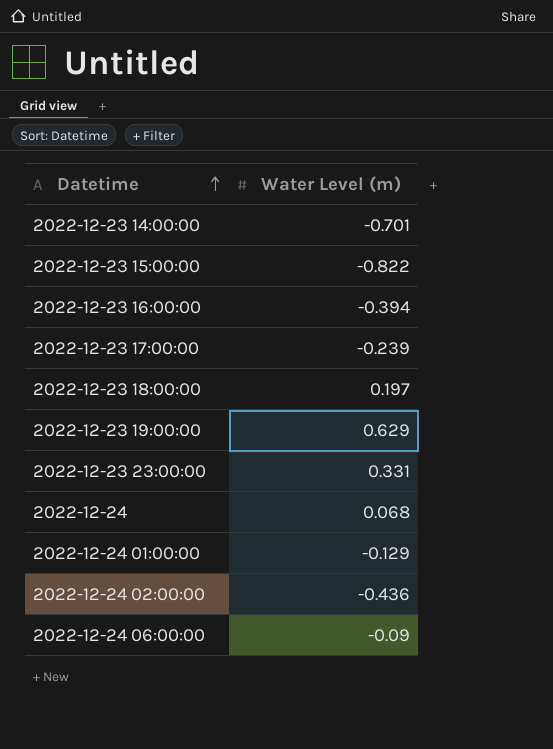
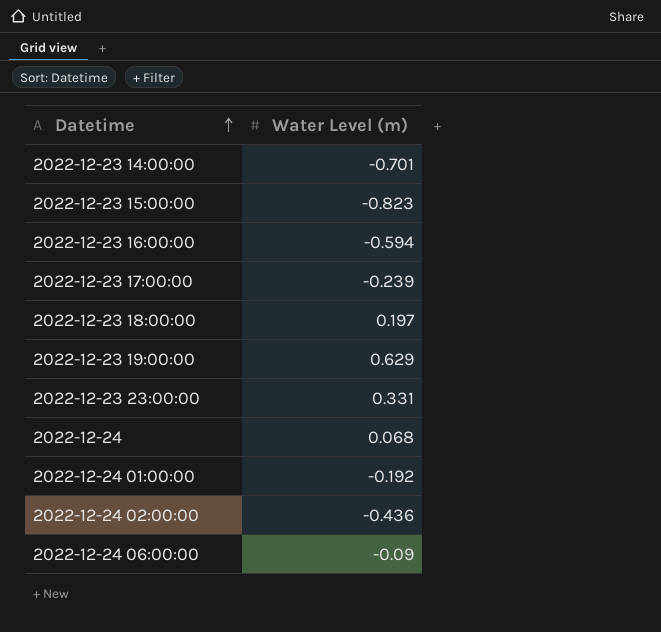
2022-12-23 15:00:00 | Water Level (m): -0.822 -> -0.823
2022-12-23 16:00:00 | Water Level (m): -0.394 -> -0.594
2022-12-24 01:00:00 | Water Level (m): -0.129 -> -0.192

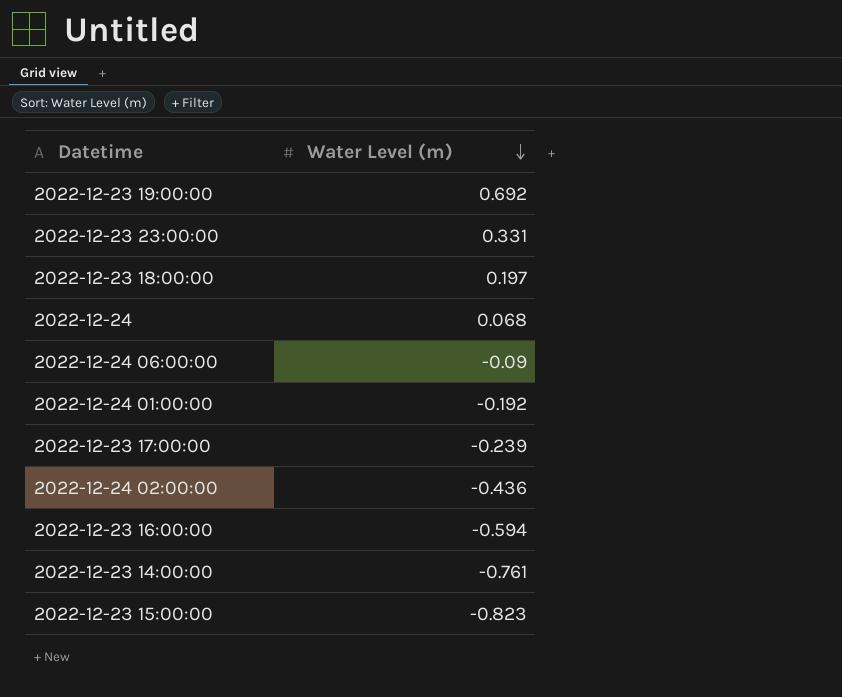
row order: Datetime ascending -> Water Level (m) descending
2022-12-23 19:00:00 | Water Level (m): 0.629 -> 0.692
2022-12-23 14:00:00 | Water Level (m): -0.701 -> -0.761

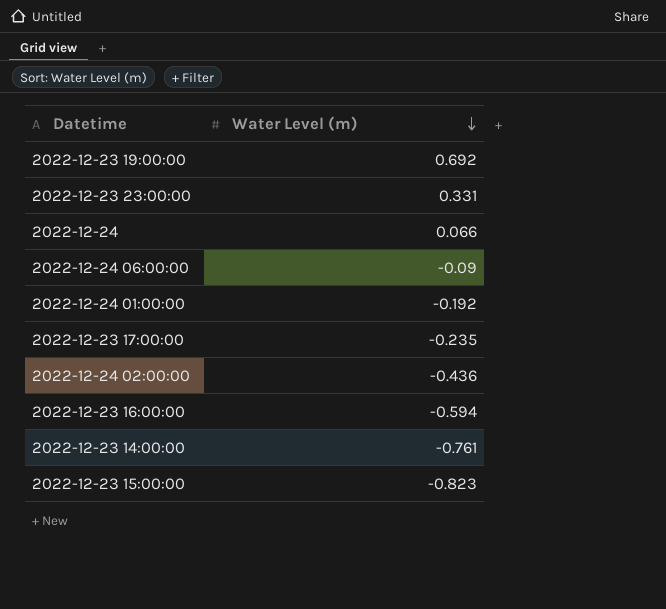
row 2022-12-23 18:00:00: 0.197 -> none
2022-12-24 | Water Level (m): 0.068 -> 0.066
2022-12-23 17:00:00 | Water Level (m): -0.239 -> -0.235

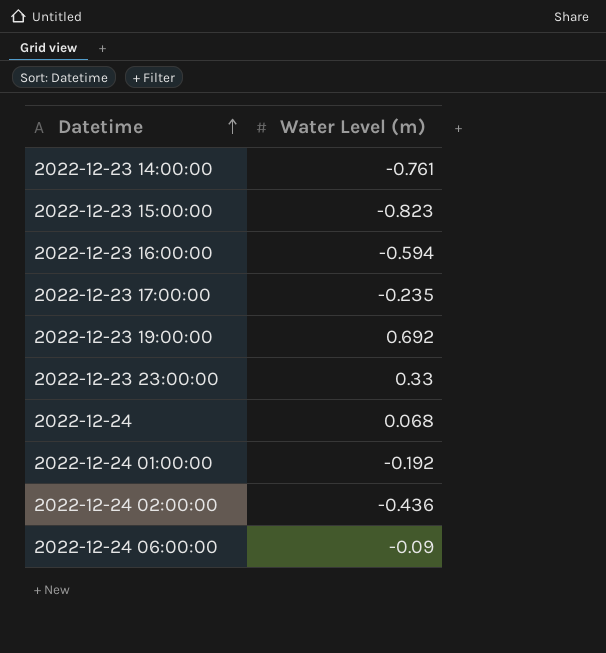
row order: Water Level (m) descending -> Datetime ascending
2022-12-23 23:00:00 | Water Level (m): 0.331 -> 0.33
2022-12-24 | Water Level (m): 0.066 -> 0.068

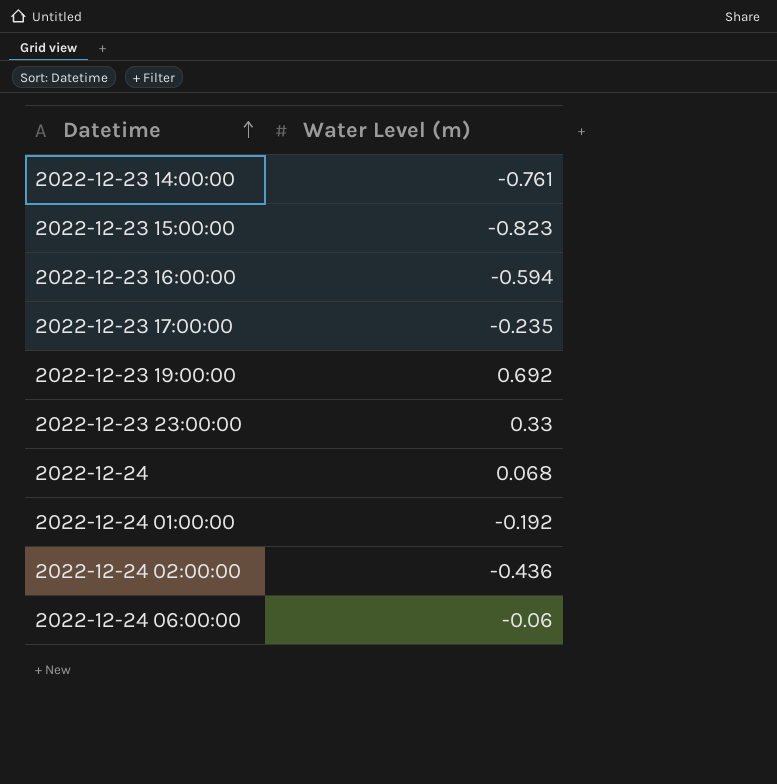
2022-12-24 06:00:00 | Water Level (m): -0.09 -> -0.06

